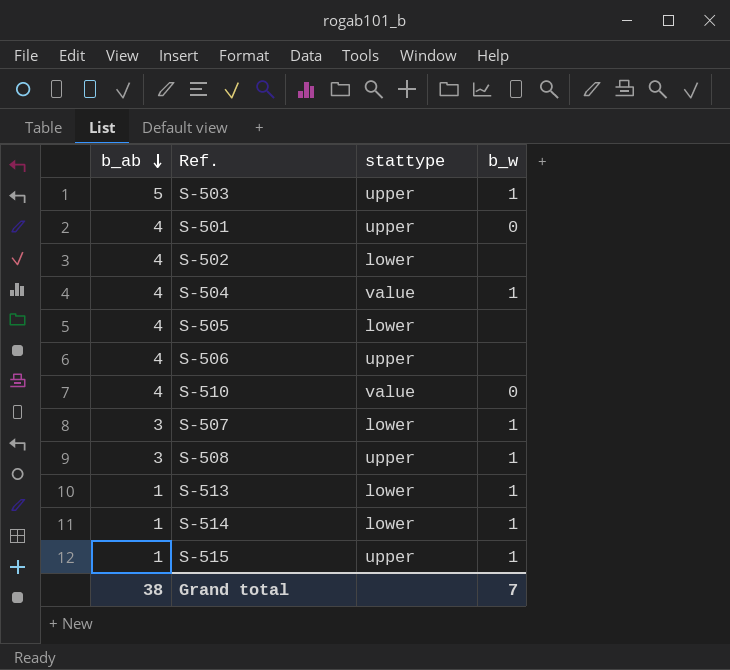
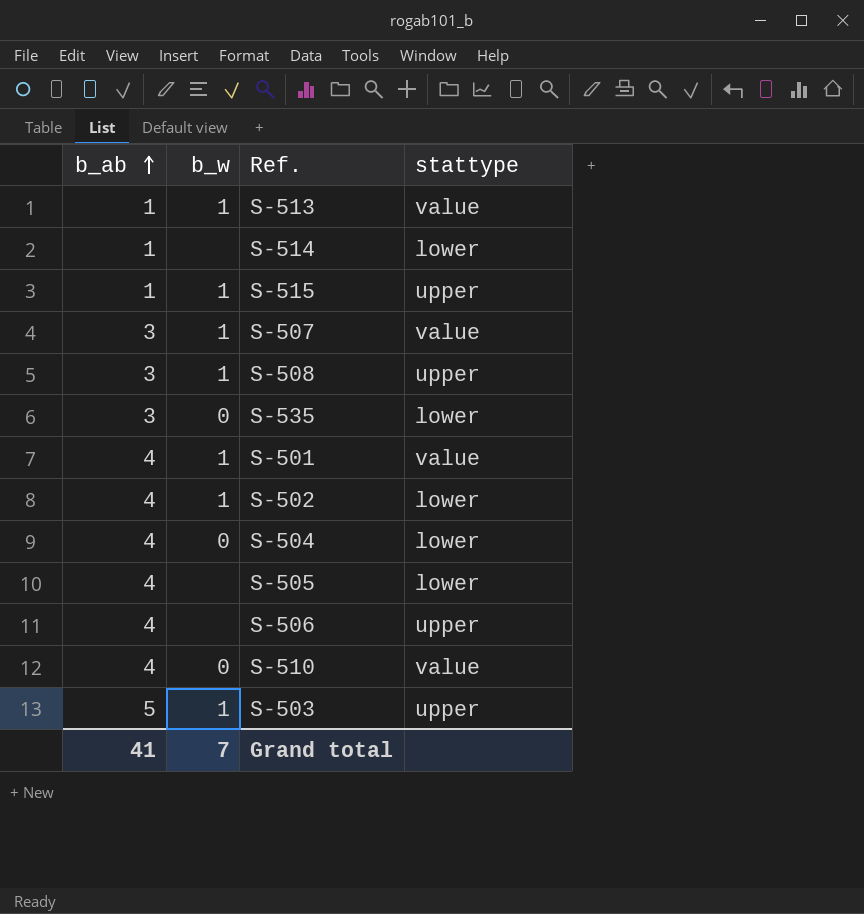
row order: b_ab descending -> b_ab ascending
column b_w | position: 4 -> 2
S-513 | stattype: lower -> value
S-514 | b_w: 1 -> none
S-507 | stattype: lower -> value
row S-535: none -> 3 | 0 | lower
S-501 | b_w: 0 -> 1
S-501 | stattype: upper -> value
S-502 | b_w: none -> 1
S-504 | b_w: 1 -> 0
S-504 | stattype: value -> lower
Grand total | b_ab: 38 -> 41

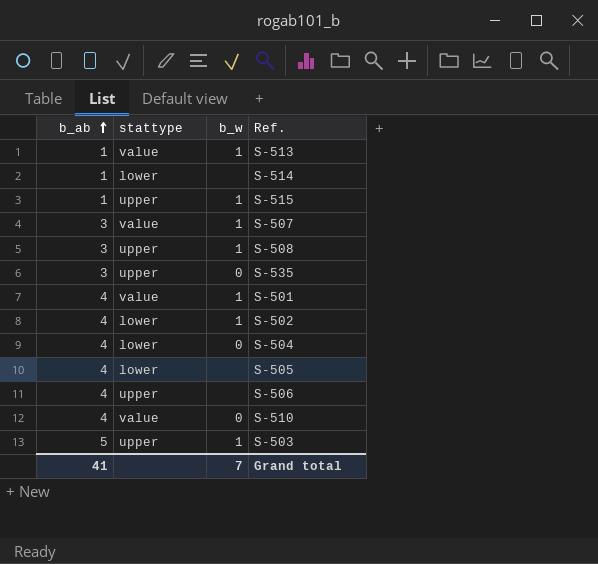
column stattype | position: 4 -> 2
S-535 | stattype: lower -> upper

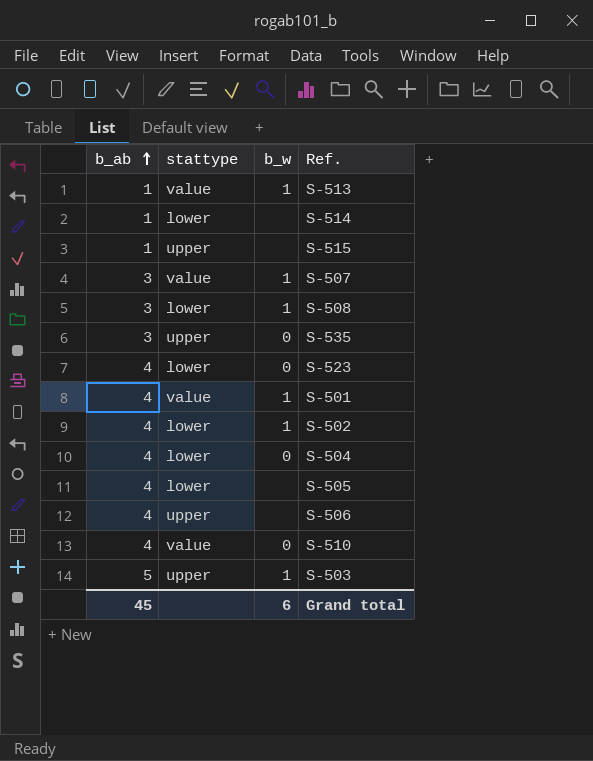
S-515 | b_w: 1 -> none
S-508 | stattype: upper -> lower
row S-523: none -> 4 | lower | 0
Grand total | b_ab: 41 -> 45
Grand total | b_w: 7 -> 6

